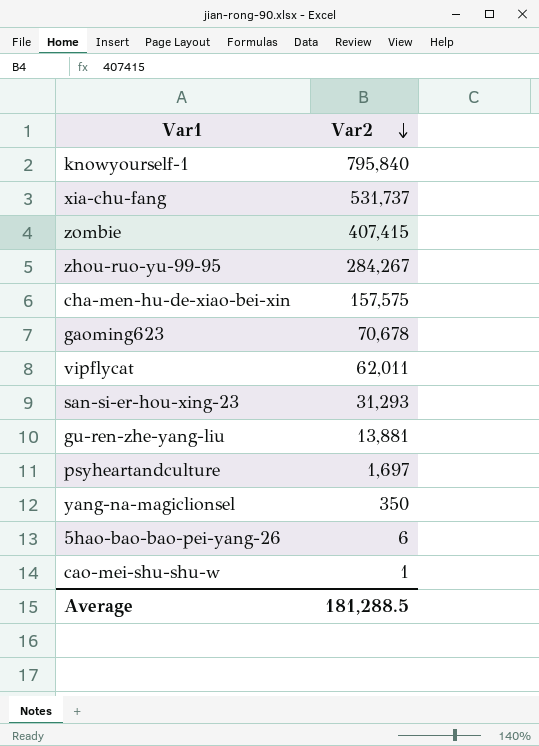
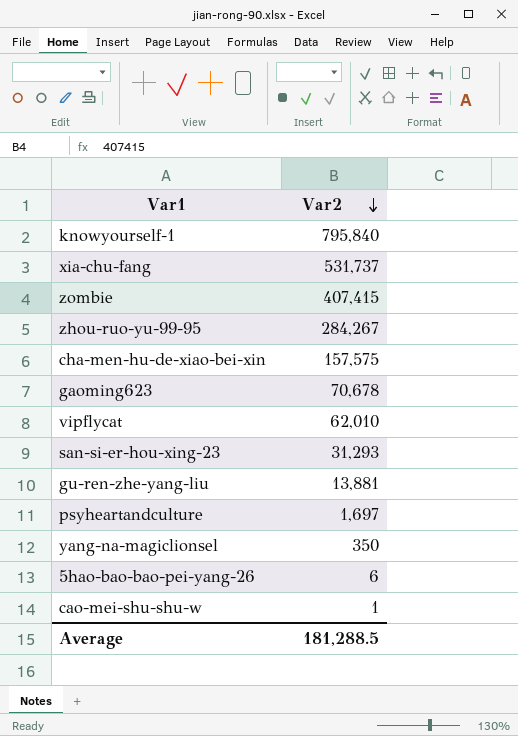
vipflycat | Var2: 62,011 -> 62,010

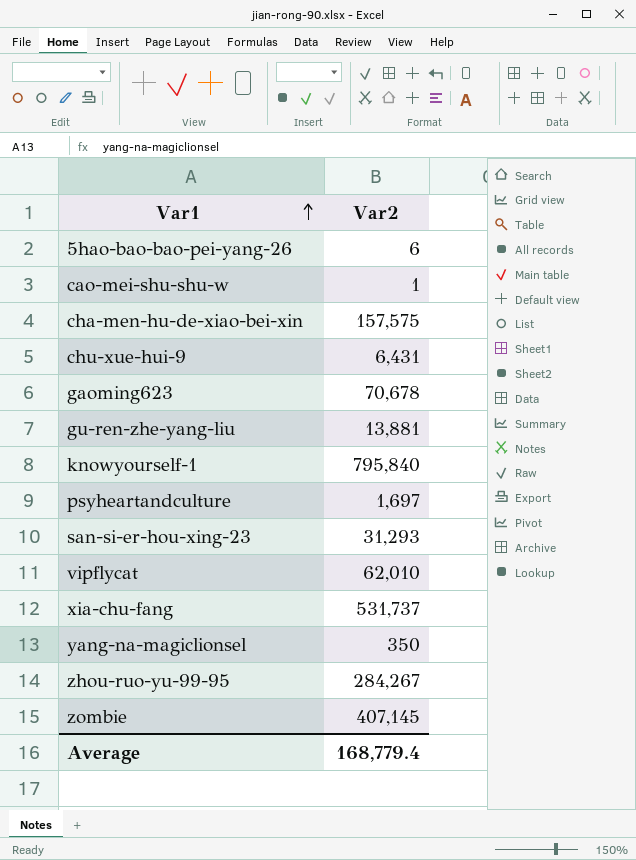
row order: Var2 descending -> Var1 ascending
row chu-xue-hui-9: none -> 6,431
zombie | Var2: 407,415 -> 407,145
Average | Var2: 181,288.5 -> 168,779.4

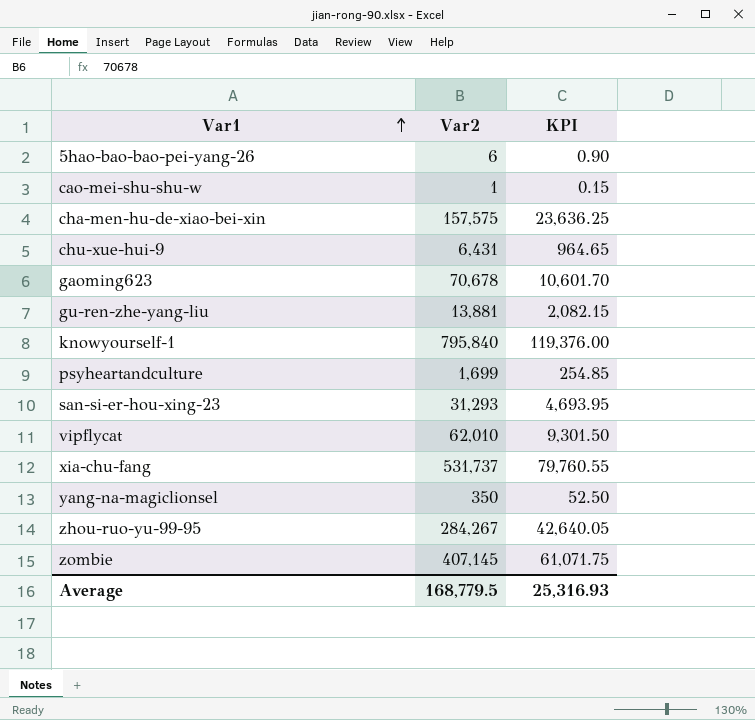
column KPI | formula: none -> [Var2] * 0.15
psyheartandculture | Var2: 1,697 -> 1,699
Average | Var2: 168,779.4 -> 168,779.5

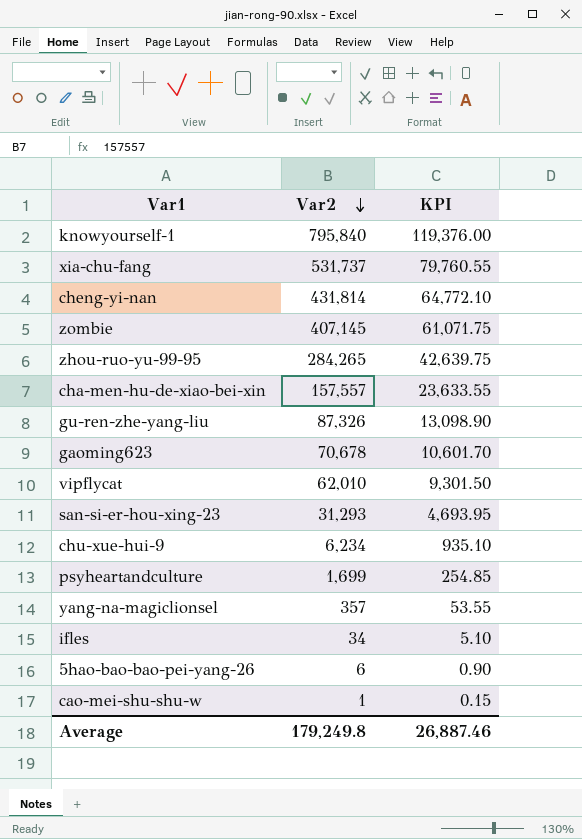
row order: Var1 ascending -> Var2 descending
row cheng-yi-nan: none -> 431,814 | 64,772.10
zhou-ruo-yu-99-95 | Var2: 284,267 -> 284,265
zhou-ruo-yu-99-95 | KPI: 42,640.05 -> 42,639.75
cha-men-hu-de-xiao-bei-xin | Var2: 157,575 -> 157,557
cha-men-hu-de-xiao-bei-xin | KPI: 23,636.25 -> 23,633.55
gu-ren-zhe-yang-liu | Var2: 13,881 -> 87,326
gu-ren-zhe-yang-liu | KPI: 2,082.15 -> 13,098.90
chu-xue-hui-9 | Var2: 6,431 -> 6,234
chu-xue-hui-9 | KPI: 964.65 -> 935.10
yang-na-magiclionsel | Var2: 350 -> 357
yang-na-magiclionsel | KPI: 52.50 -> 53.55
row ifles: none -> 34 | 5.10
Average | Var2: 168,779.5 -> 179,249.8
Average | KPI: 25,316.93 -> 26,887.46

